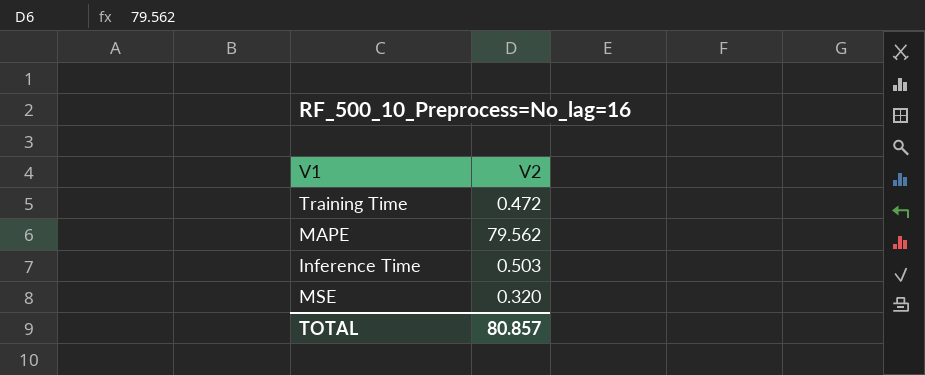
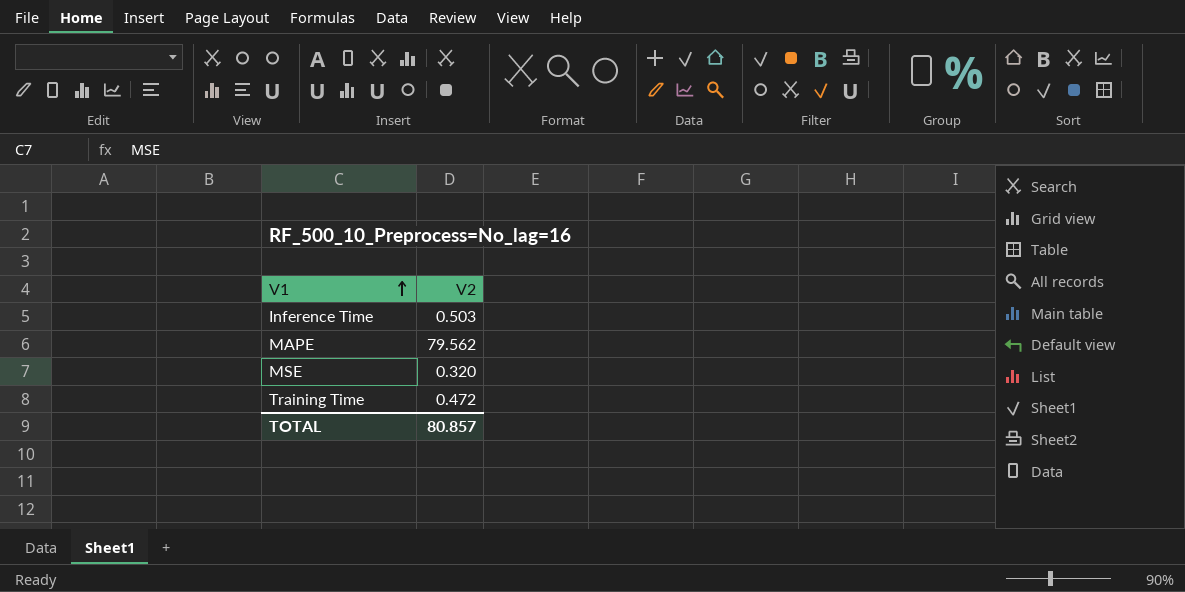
row order: none -> V1 ascending

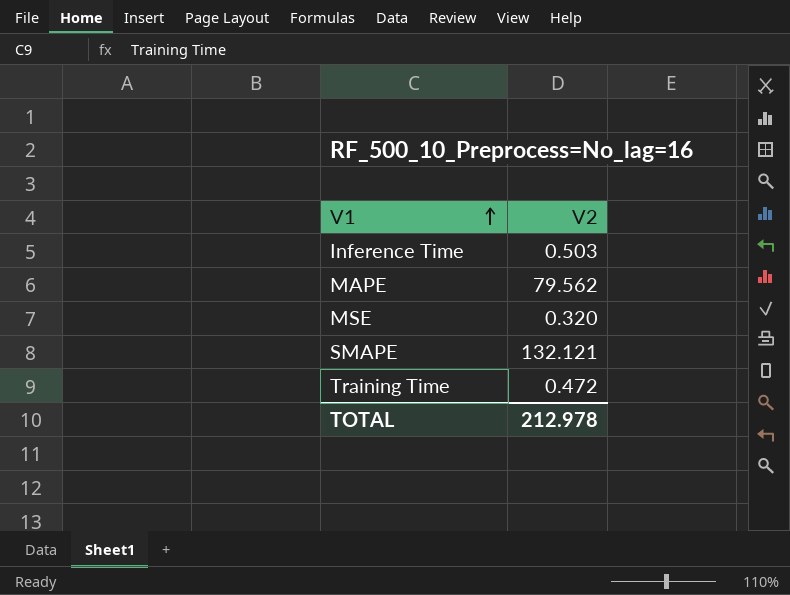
row SMAPE: none -> 132.121
TOTAL | V2: 80.857 -> 212.978

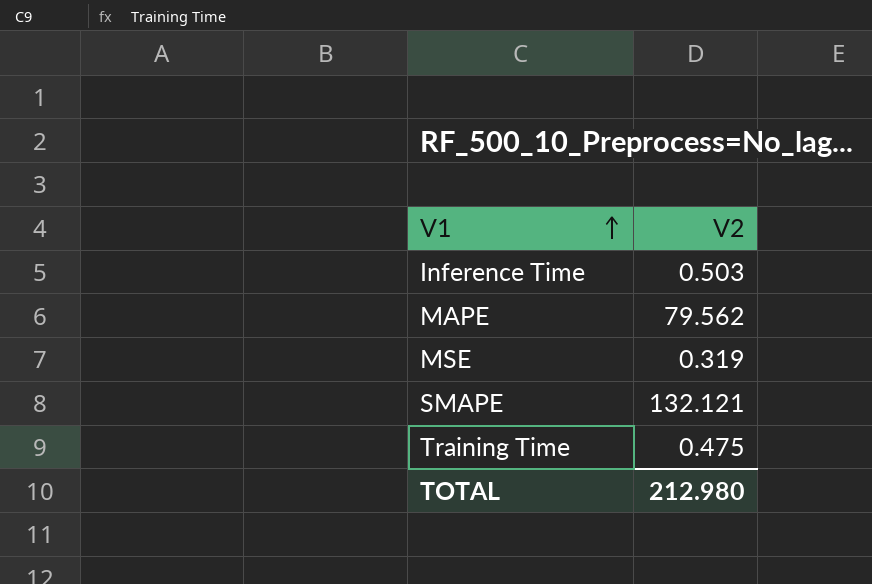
MSE | V2: 0.320 -> 0.319
Training Time | V2: 0.472 -> 0.475
TOTAL | V2: 212.978 -> 212.980

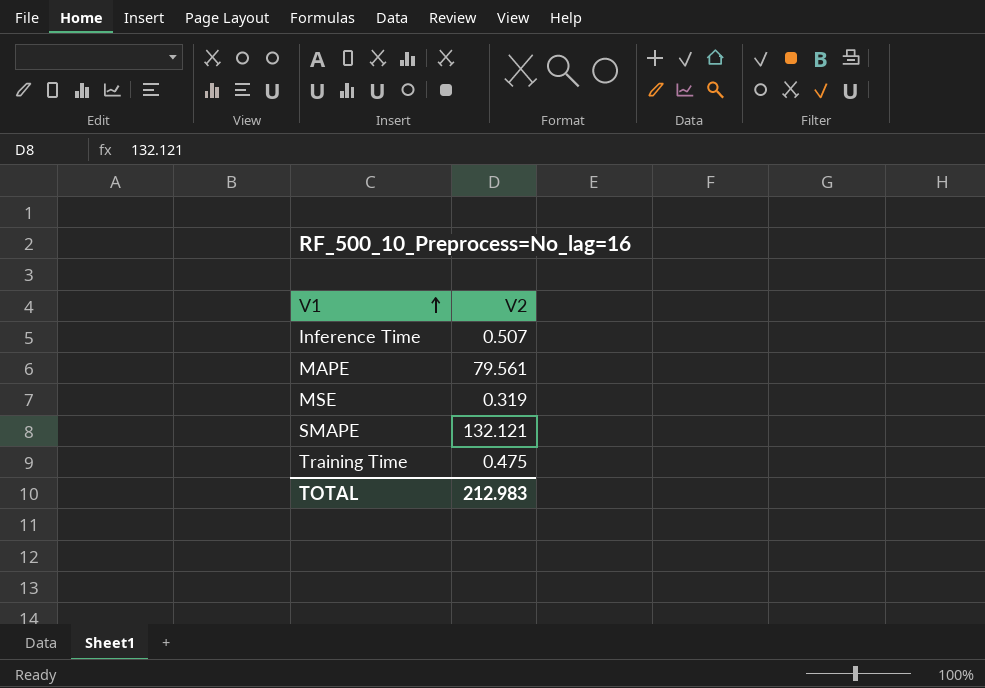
Inference Time | V2: 0.503 -> 0.507
MAPE | V2: 79.562 -> 79.561
TOTAL | V2: 212.980 -> 212.983

